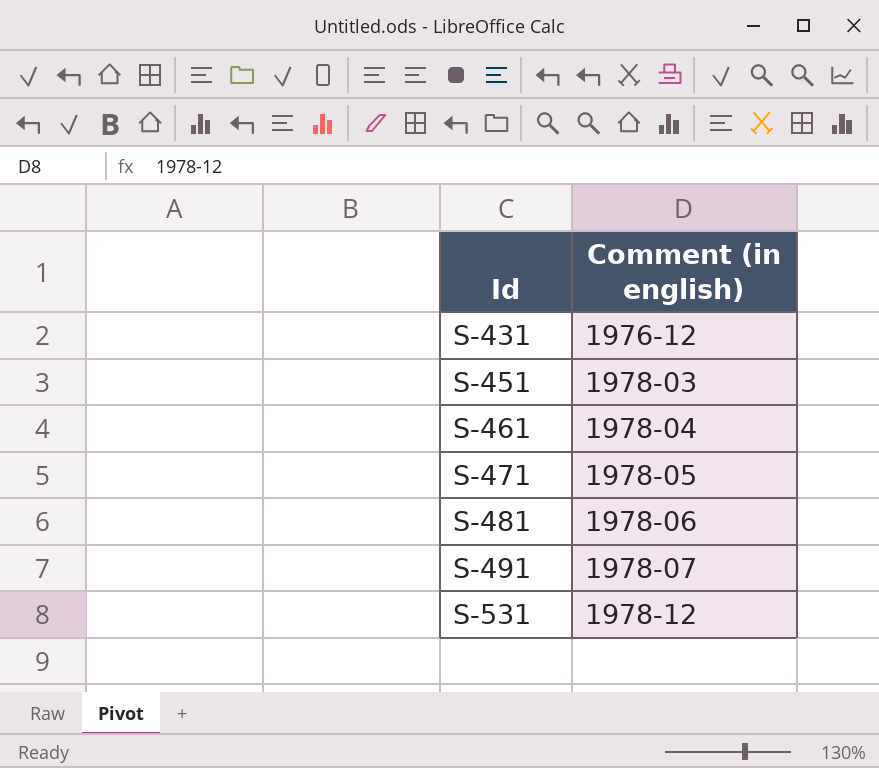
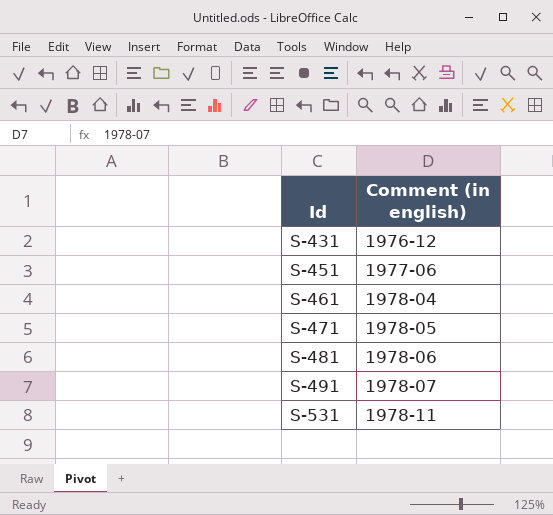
S-451 | Comment (in english): 1978-03 -> 1977-06
S-531 | Comment (in english): 1978-12 -> 1978-11

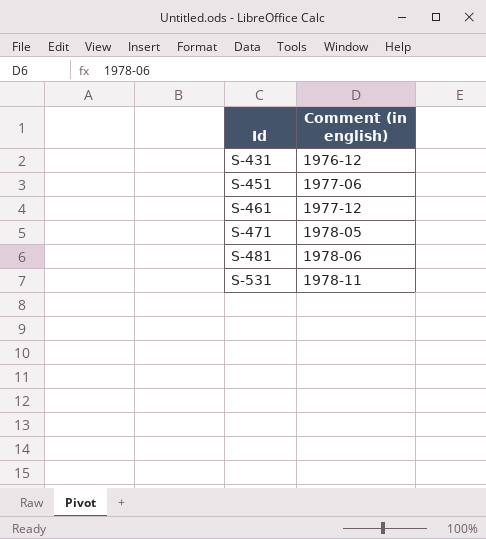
row S-491: 1978-07 -> none
S-461 | Comment (in english): 1978-04 -> 1977-12

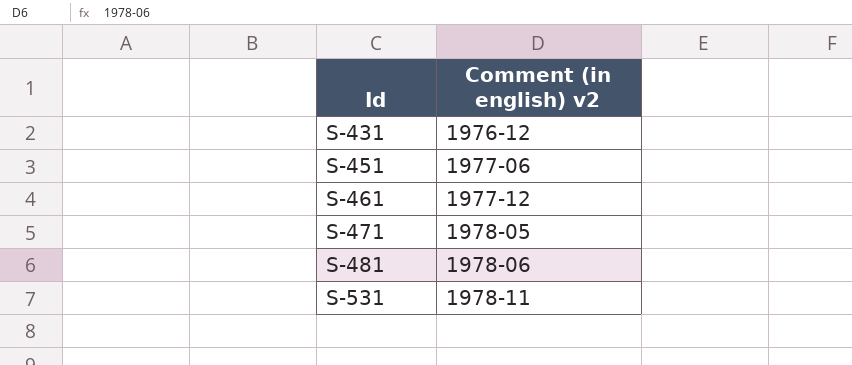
column name: Comment (in english) -> Comment (in english) v2

